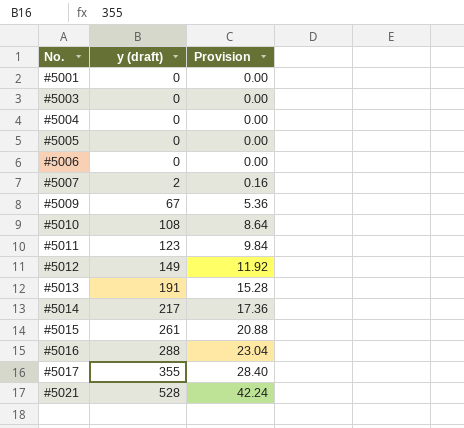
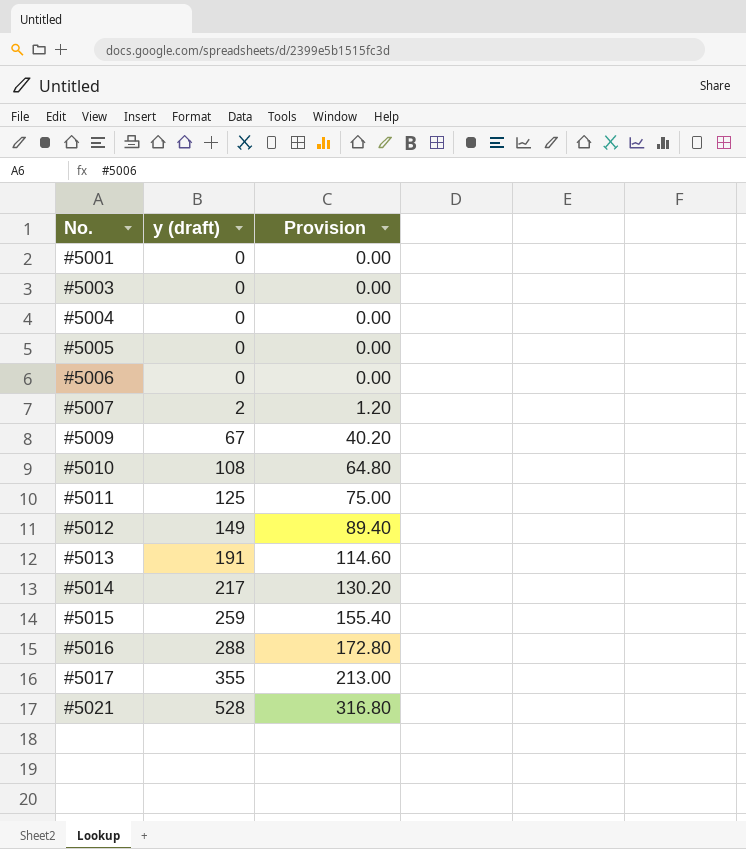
column Provision | formula: [y (draft)] * 0.08 -> [y (draft)] * 0.6
#5011 | y (draft): 123 -> 125
#5015 | y (draft): 261 -> 259

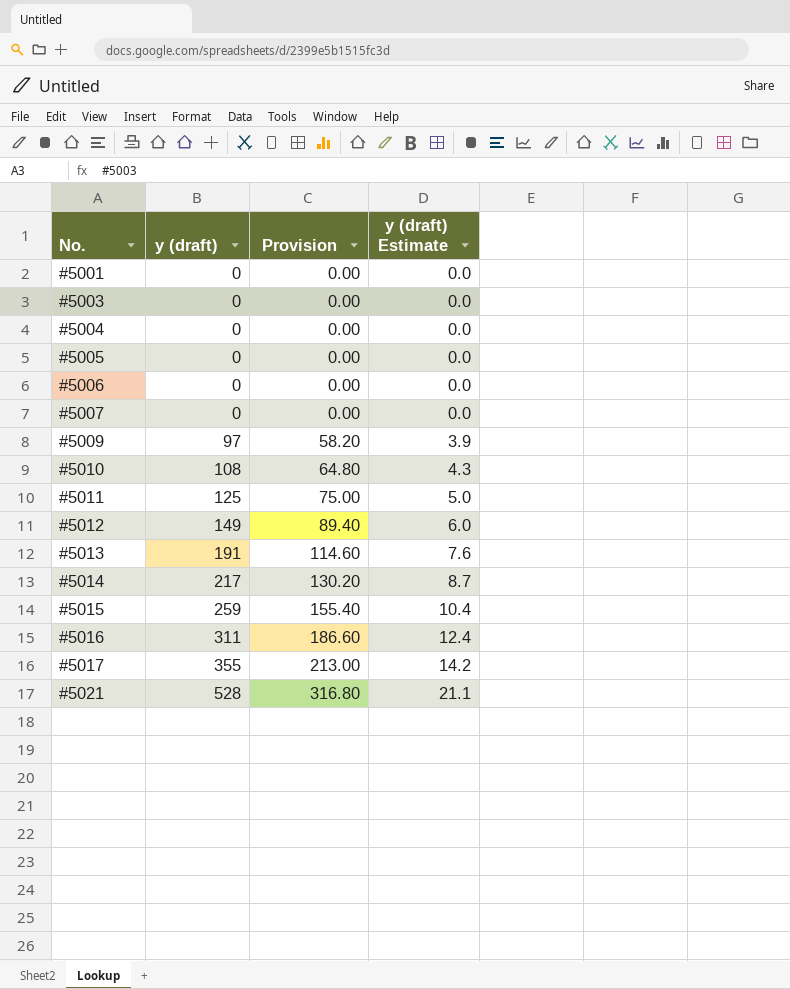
column y (draft) Estimate | formula: none -> [y (draft)] * 0.04
#5007 | y (draft): 2 -> 0
#5007 | Provision: 1.20 -> 0.00
#5009 | y (draft): 67 -> 97
#5009 | Provision: 40.20 -> 58.20
#5016 | y (draft): 288 -> 311
#5016 | Provision: 172.80 -> 186.60

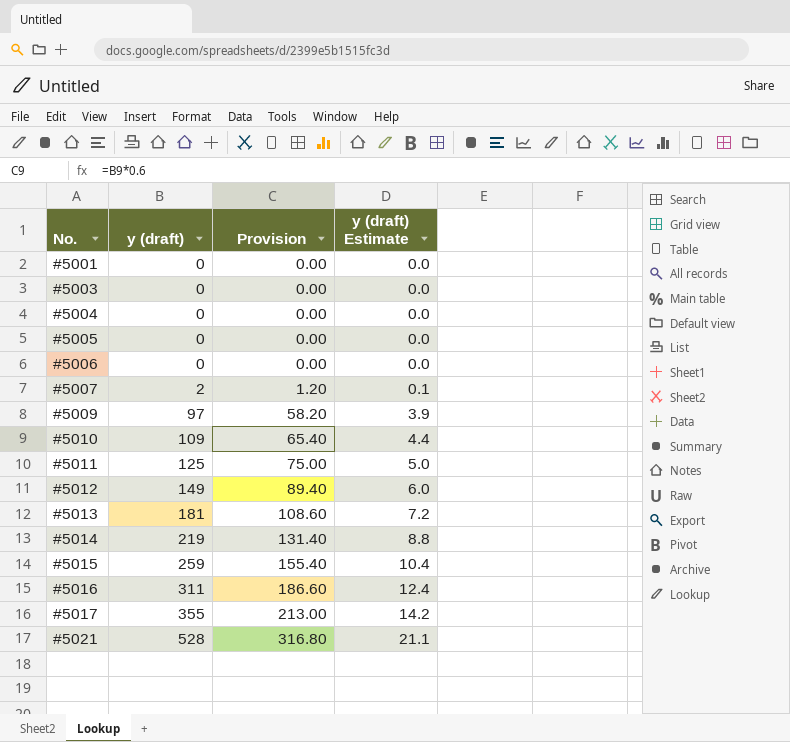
#5007 | y (draft): 0 -> 2
#5007 | Provision: 0.00 -> 1.20
#5007 | y (draft) Estimate: 0.0 -> 0.1
#5010 | y (draft): 108 -> 109
#5010 | Provision: 64.80 -> 65.40
#5010 | y (draft) Estimate: 4.3 -> 4.4
#5013 | y (draft): 191 -> 181
#5013 | Provision: 114.60 -> 108.60
#5013 | y (draft) Estimate: 7.6 -> 7.2
#5014 | y (draft): 217 -> 219
#5014 | Provision: 130.20 -> 131.40
#5014 | y (draft) Estimate: 8.7 -> 8.8

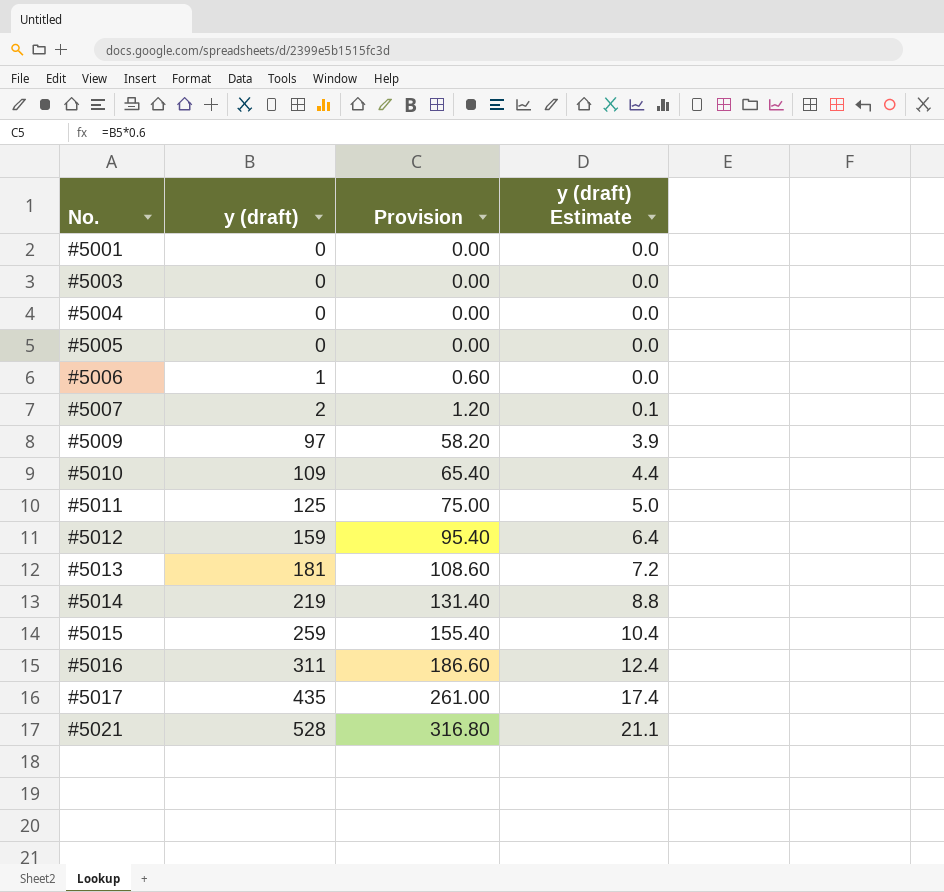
#5006 | y (draft): 0 -> 1
#5006 | Provision: 0.00 -> 0.60
#5012 | y (draft): 149 -> 159
#5012 | Provision: 89.40 -> 95.40
#5012 | y (draft) Estimate: 6.0 -> 6.4
#5017 | y (draft): 355 -> 435
#5017 | Provision: 213.00 -> 261.00
#5017 | y (draft) Estimate: 14.2 -> 17.4

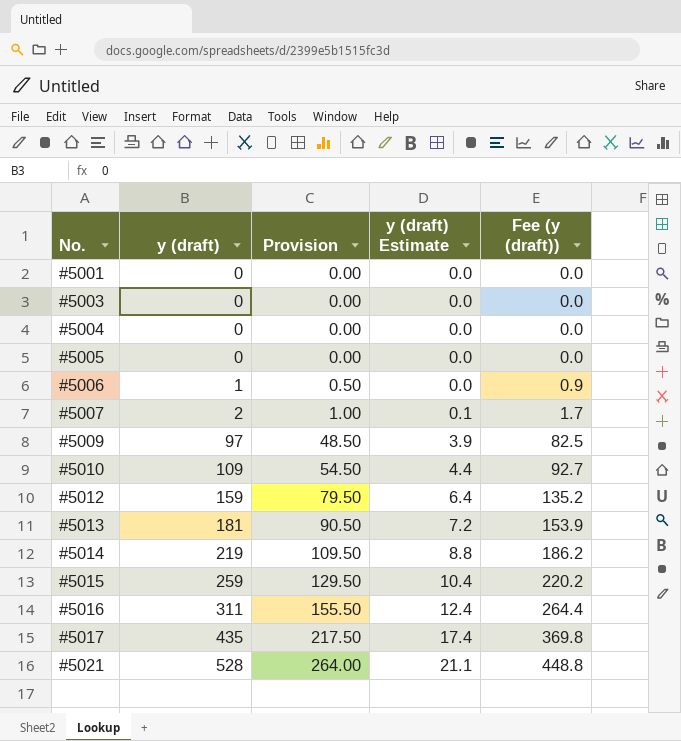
column Provision | formula: [y (draft)] * 0.6 -> [y (draft)] * 0.5
column Fee (y (draft)) | formula: none -> [y (draft)] * 0.85
row #5011: 125 | 75.00 | 5.0 -> none

